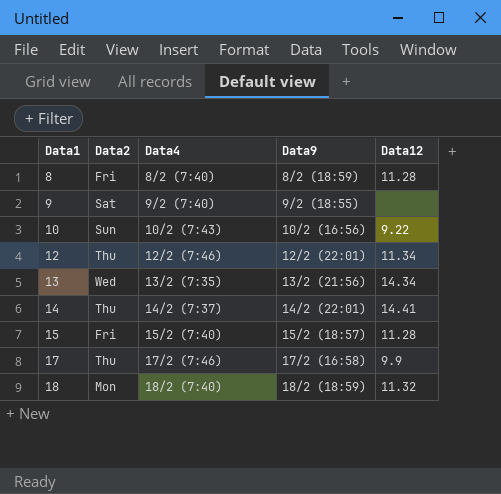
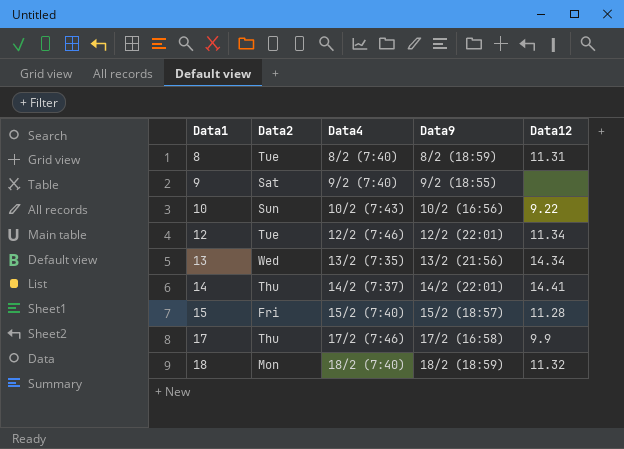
8 | Data2: Fri -> Tue
8 | Data12: 11.28 -> 11.31
12 | Data2: Thu -> Tue

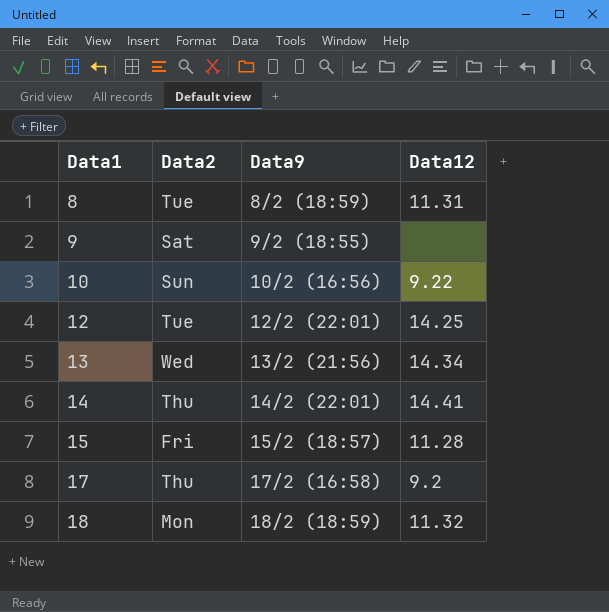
column Data4 | position: 3 -> none
12 | Data12: 11.34 -> 14.25
17 | Data12: 9.9 -> 9.2

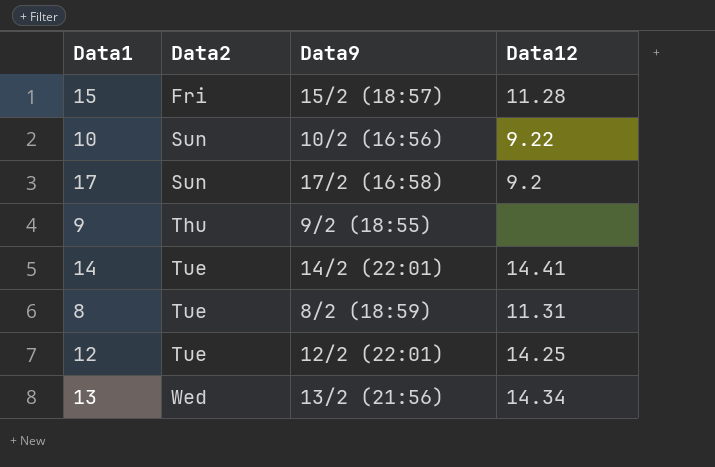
row order: Data1 ascending -> Data2 ascending
row 18: Mon | 18/2 (18:59) | 11.32 -> none
17 | Data2: Thu -> Sun
9 | Data2: Sat -> Thu
14 | Data2: Thu -> Tue

